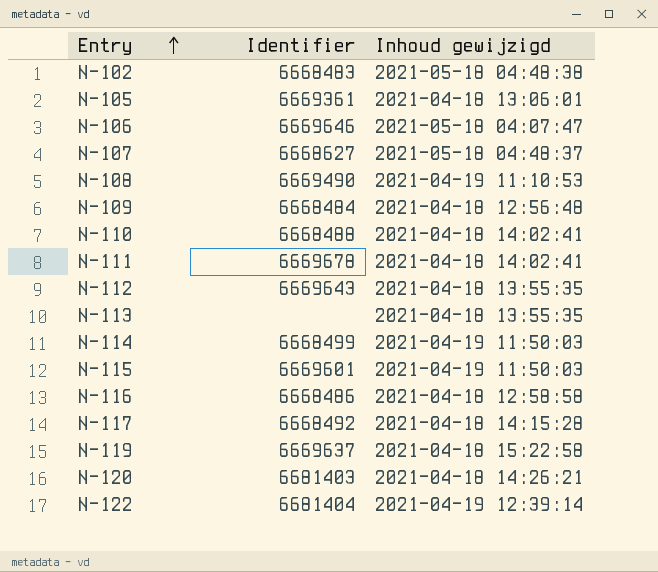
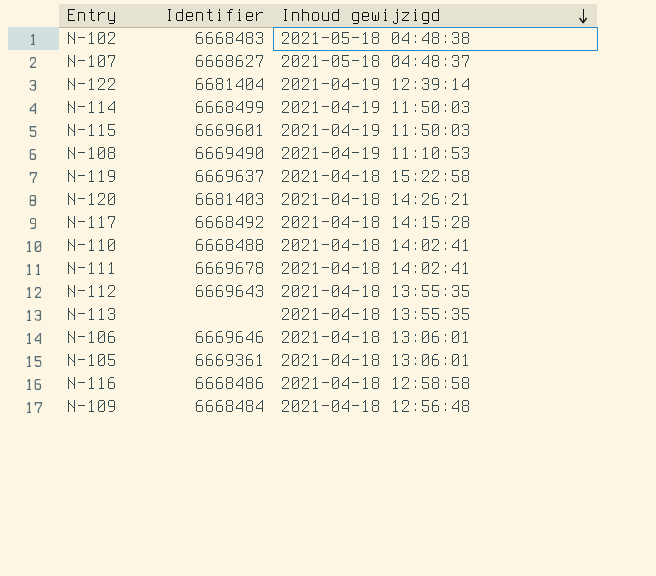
row order: Entry ascending -> Inhoud gewijzigd descending
N-106 | Inhoud gewijzigd: 2021-05-18 04:07:47 -> 2021-04-18 13:06:01

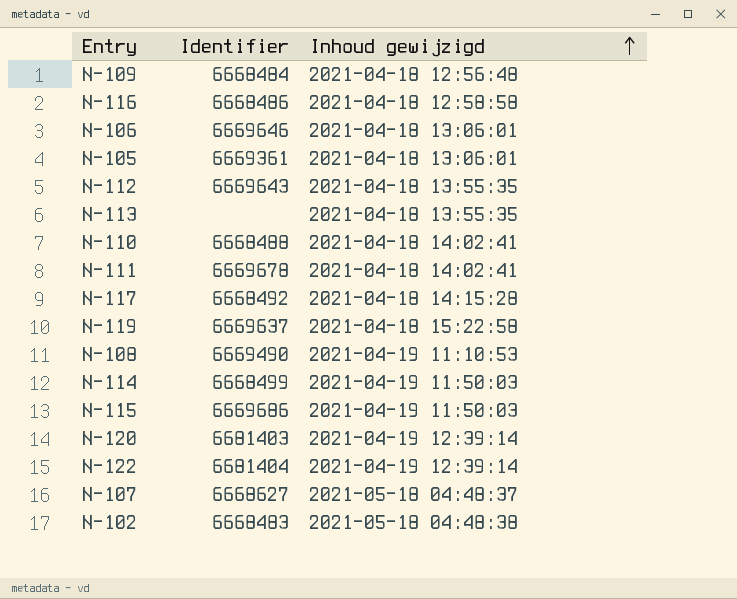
row order: Inhoud gewijzigd descending -> Inhoud gewijzigd ascending
N-115 | Identifier: 6669601 -> 6669686
N-120 | Inhoud gewijzigd: 2021-04-18 14:26:21 -> 2021-04-19 12:39:14

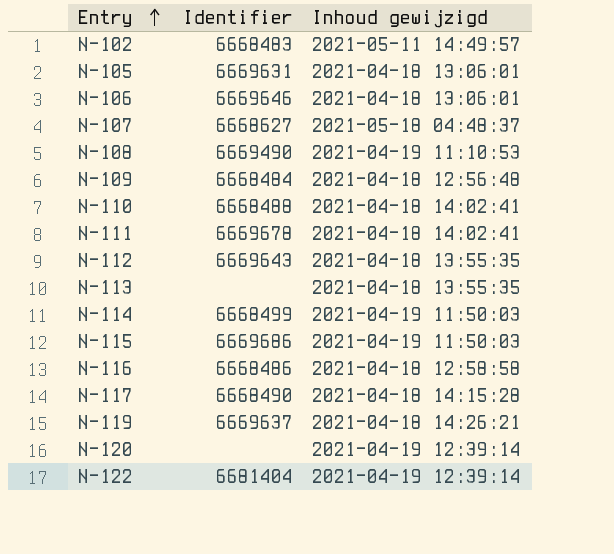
row order: Inhoud gewijzigd ascending -> Entry ascending
N-102 | Inhoud gewijzigd: 2021-05-18 04:48:38 -> 2021-05-11 14:49:57
N-105 | Identifier: 6669361 -> 6669631
N-117 | Identifier: 6668492 -> 6668490
N-119 | Inhoud gewijzigd: 2021-04-18 15:22:58 -> 2021-04-18 14:26:21
N-120 | Identifier: 6681403 -> none

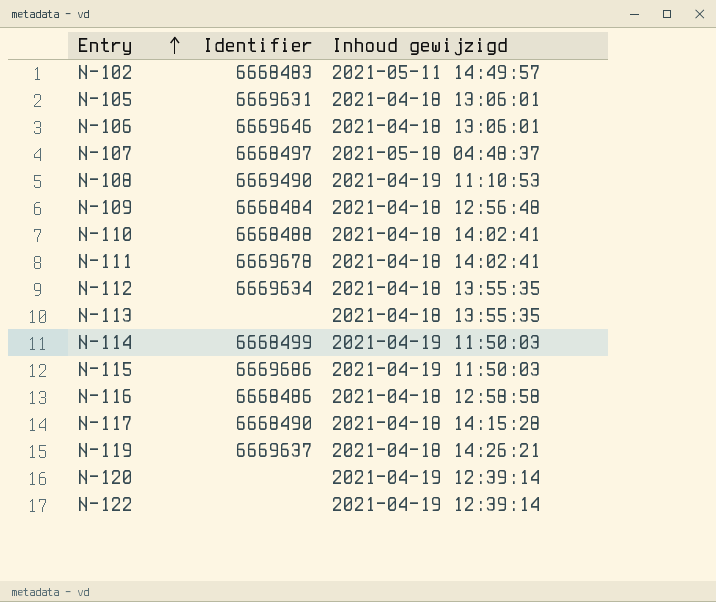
N-107 | Identifier: 6668627 -> 6668497
N-112 | Identifier: 6669643 -> 6669634
N-122 | Identifier: 6681404 -> none

